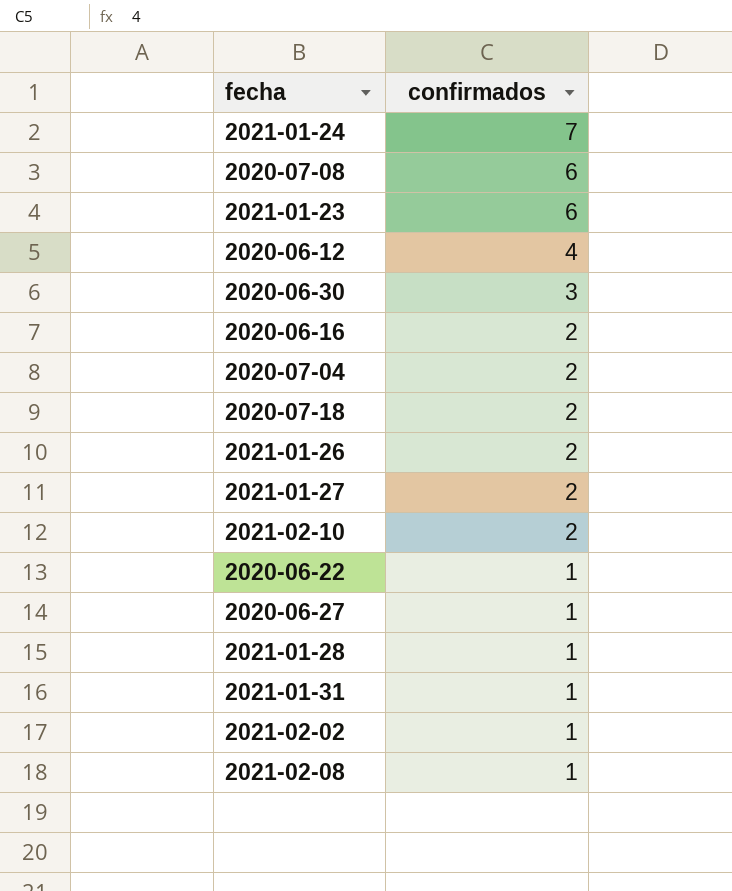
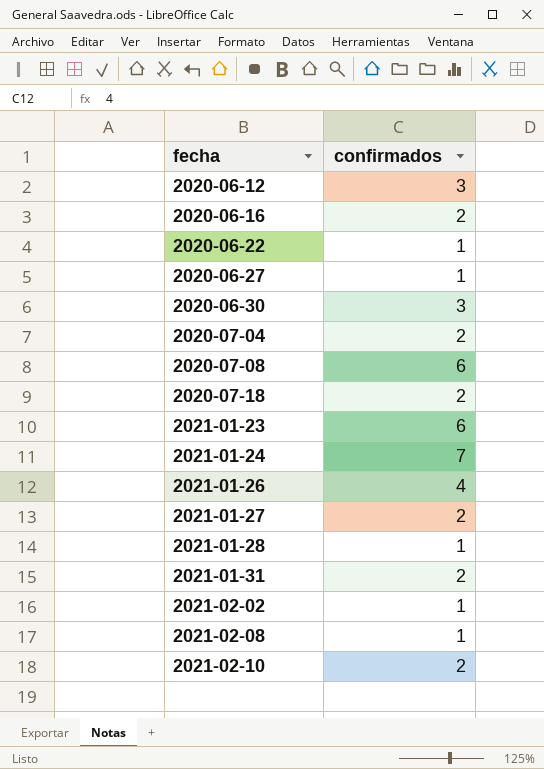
row order: confirmados descending -> fecha ascending
2020-06-12 | confirmados: 4 -> 3
2021-01-26 | confirmados: 2 -> 4
2021-01-31 | confirmados: 1 -> 2

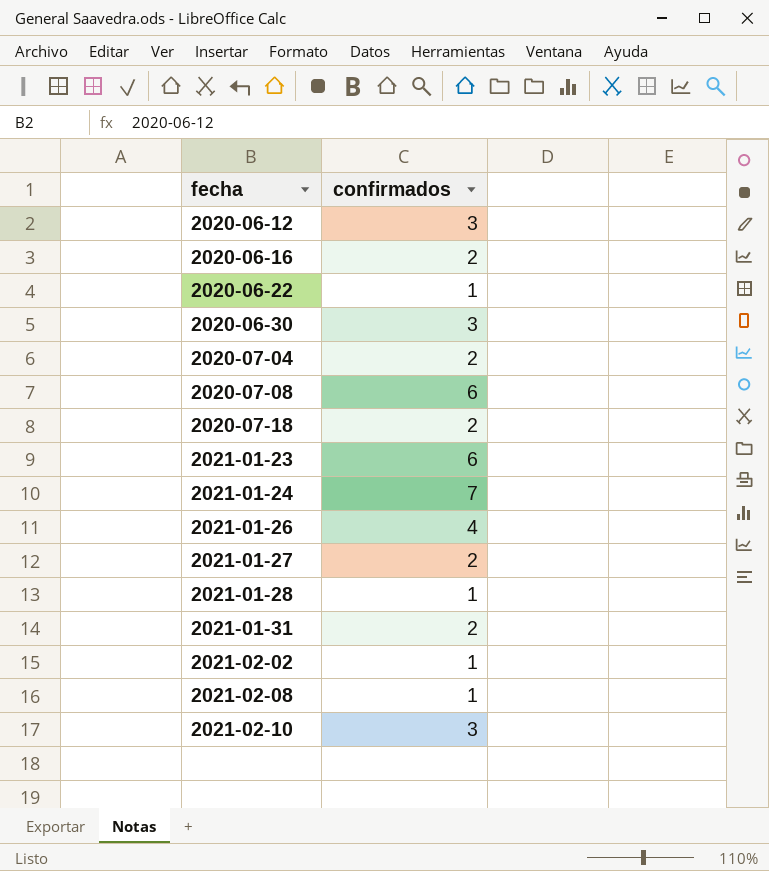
row 2020-06-27: 1 -> none
2021-02-10 | confirmados: 2 -> 3

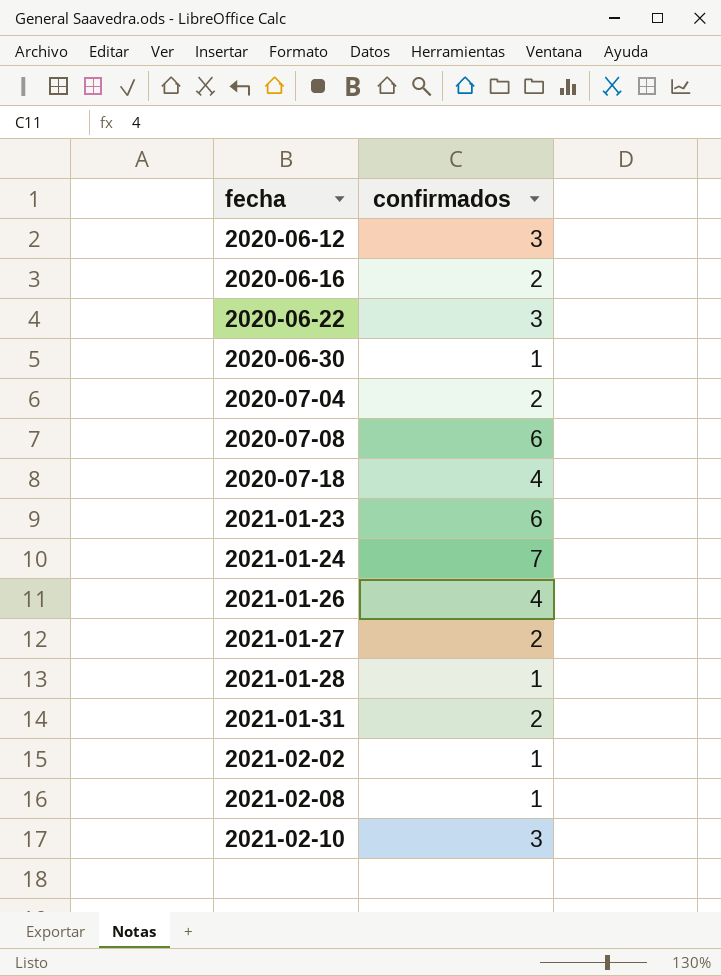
2020-06-22 | confirmados: 1 -> 3
2020-06-30 | confirmados: 3 -> 1
2020-07-18 | confirmados: 2 -> 4

